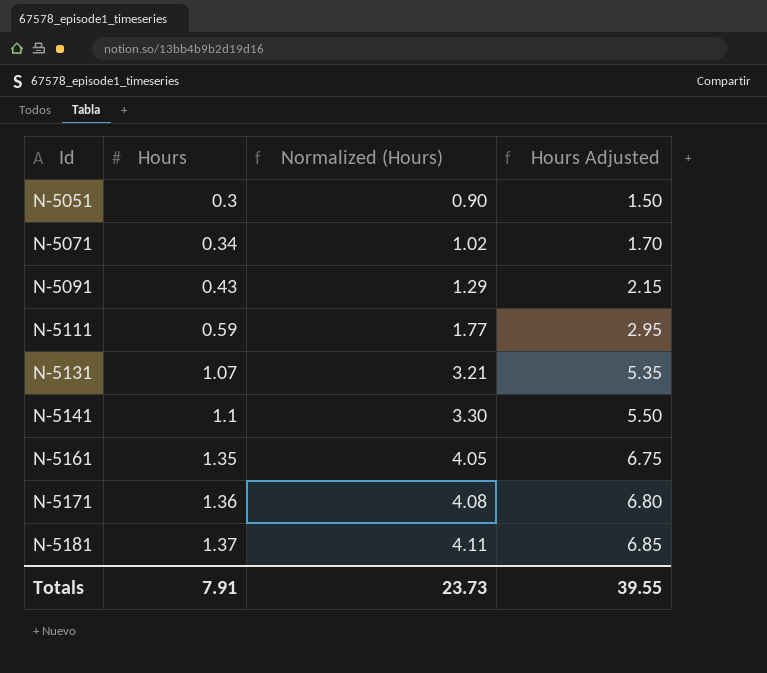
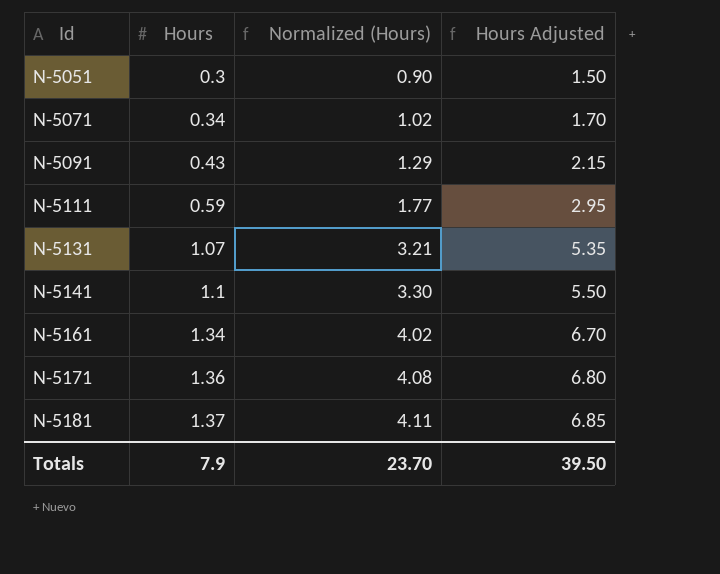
N-5161 | Hours: 1.35 -> 1.34
N-5161 | Normalized (Hours): 4.05 -> 4.02
N-5161 | Hours Adjusted: 6.75 -> 6.70
Totals | Hours: 7.91 -> 7.9
Totals | Normalized (Hours): 23.73 -> 23.70
Totals | Hours Adjusted: 39.55 -> 39.50

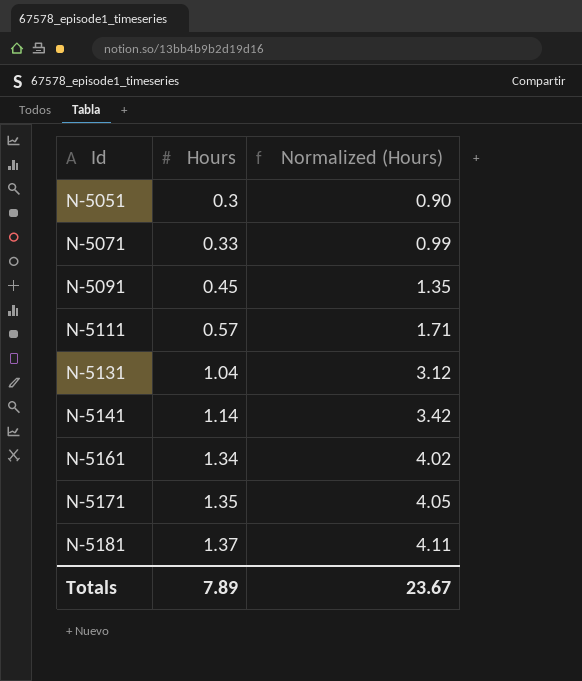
column Hours Adjusted | formula: [Hours] * 5 -> none
N-5071 | Hours: 0.34 -> 0.33
N-5071 | Normalized (Hours): 1.02 -> 0.99
N-5091 | Hours: 0.43 -> 0.45
N-5091 | Normalized (Hours): 1.29 -> 1.35
N-5111 | Hours: 0.59 -> 0.57
N-5111 | Normalized (Hours): 1.77 -> 1.71
N-5131 | Hours: 1.07 -> 1.04
N-5131 | Normalized (Hours): 3.21 -> 3.12
N-5141 | Hours: 1.1 -> 1.14
N-5141 | Normalized (Hours): 3.30 -> 3.42
N-5171 | Hours: 1.36 -> 1.35
N-5171 | Normalized (Hours): 4.08 -> 4.05
Totals | Hours: 7.9 -> 7.89
Totals | Normalized (Hours): 23.70 -> 23.67

